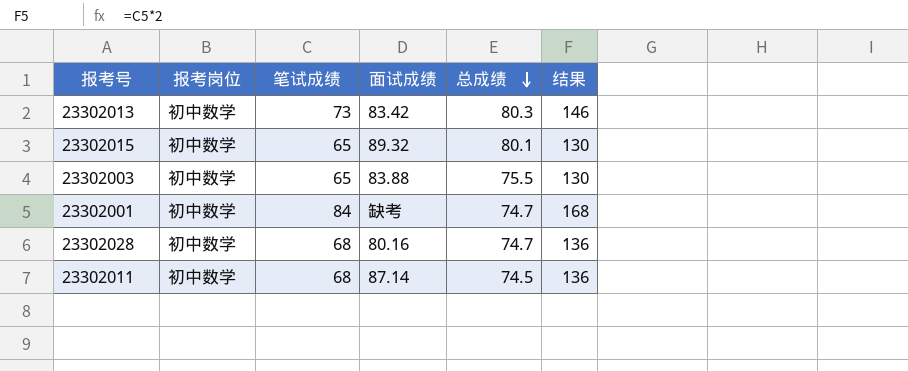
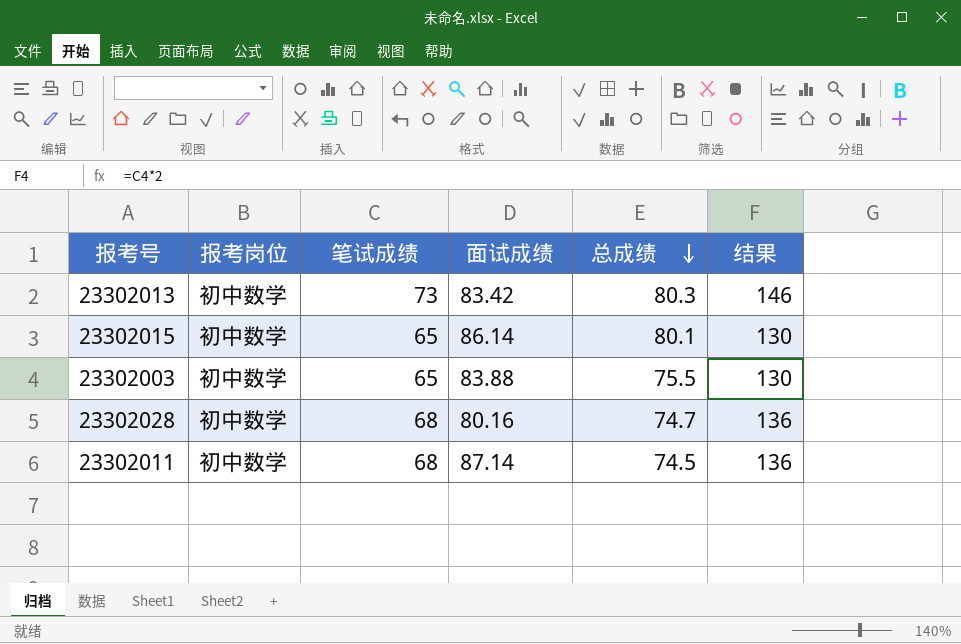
row 23302001: 初中数学 | 84 | 缺考 | 74.7 | 168 -> none
23302015 | 面试成绩: 89.32 -> 86.14

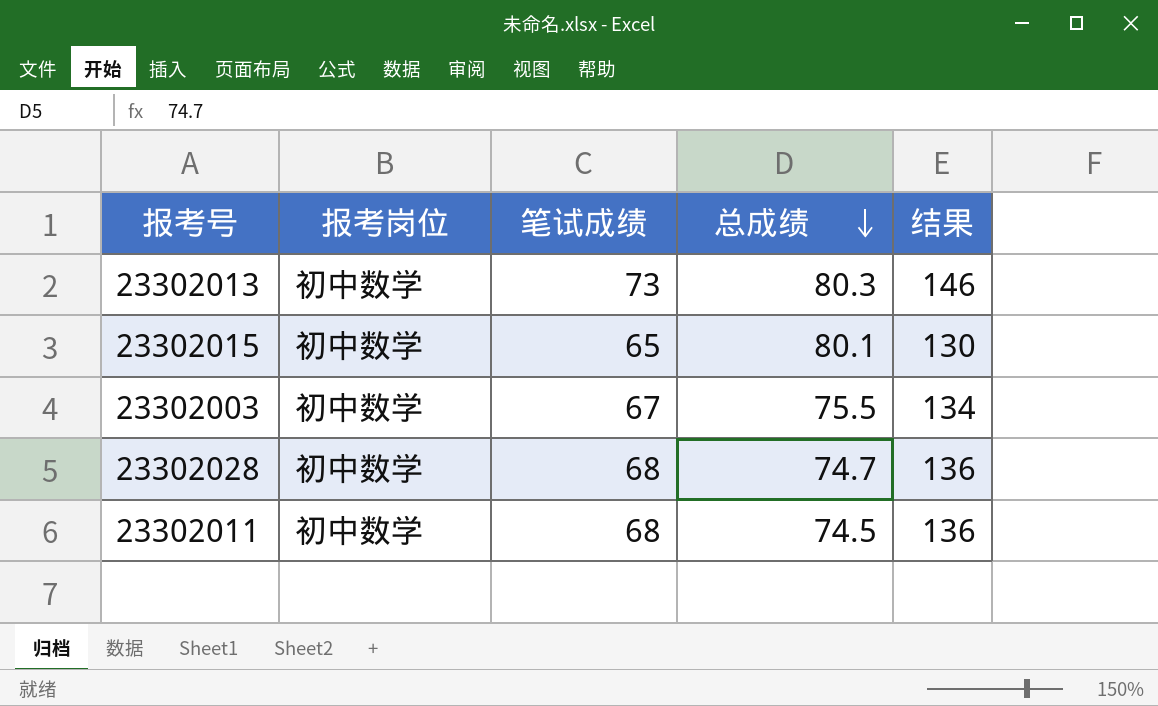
column 面试成绩 | position: 4 -> none
23302003 | 笔试成绩: 65 -> 67
23302003 | 结果: 130 -> 134

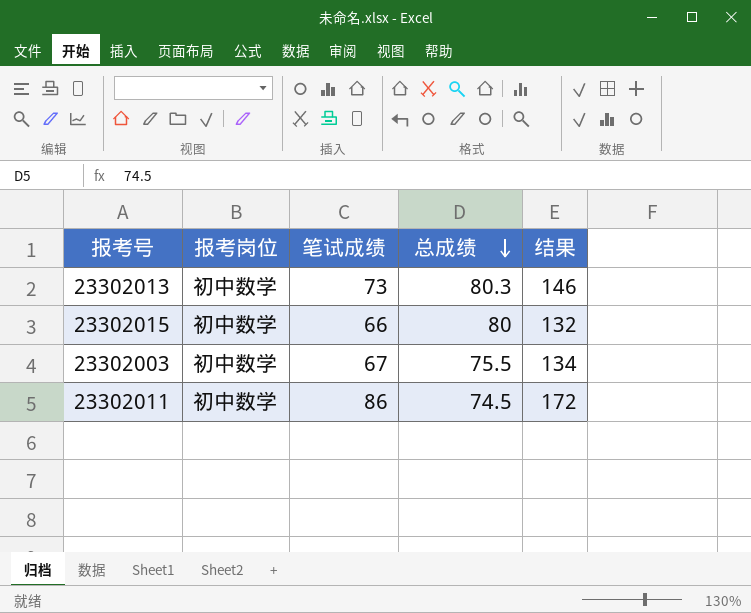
row 23302028: 初中数学 | 68 | 74.7 | 136 -> none
23302015 | 笔试成绩: 65 -> 66
23302015 | 总成绩: 80.1 -> 80
23302015 | 结果: 130 -> 132
23302011 | 笔试成绩: 68 -> 86
23302011 | 结果: 136 -> 172

